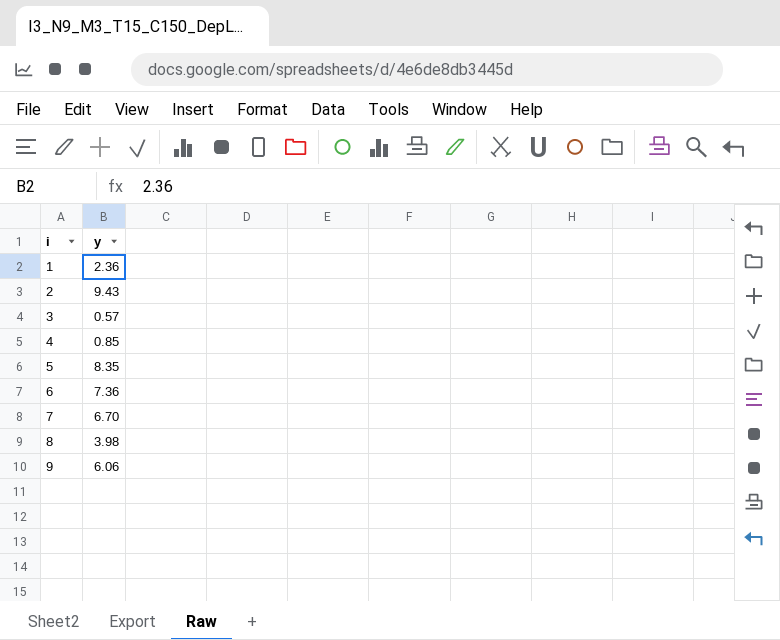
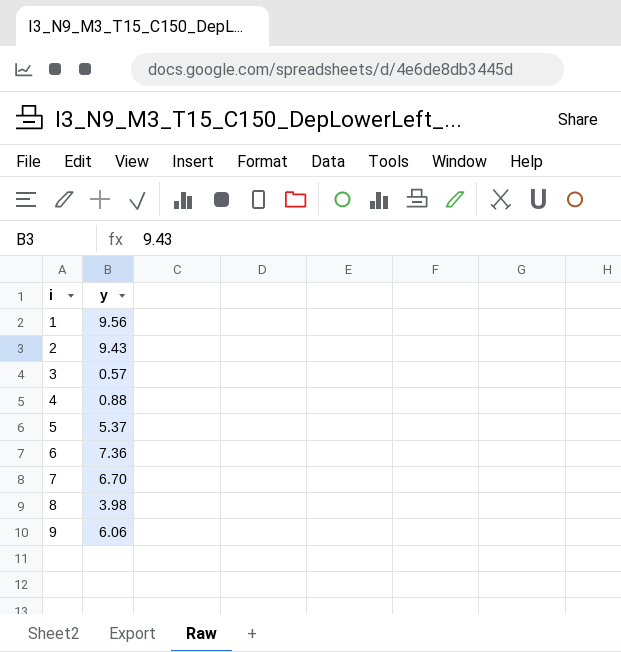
1 | y: 2.36 -> 9.56
4 | y: 0.85 -> 0.88
5 | y: 8.35 -> 5.37

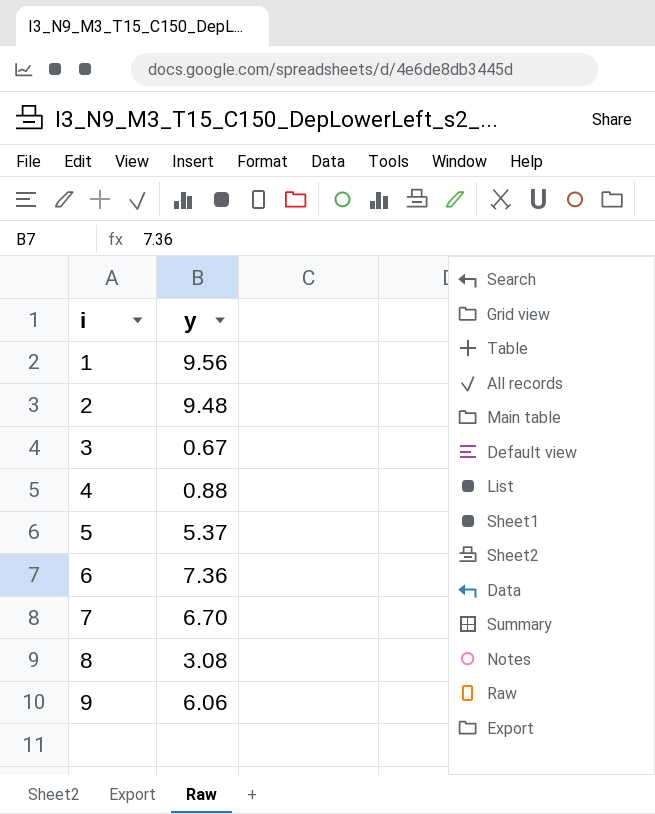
2 | y: 9.43 -> 9.48
3 | y: 0.57 -> 0.67
8 | y: 3.98 -> 3.08

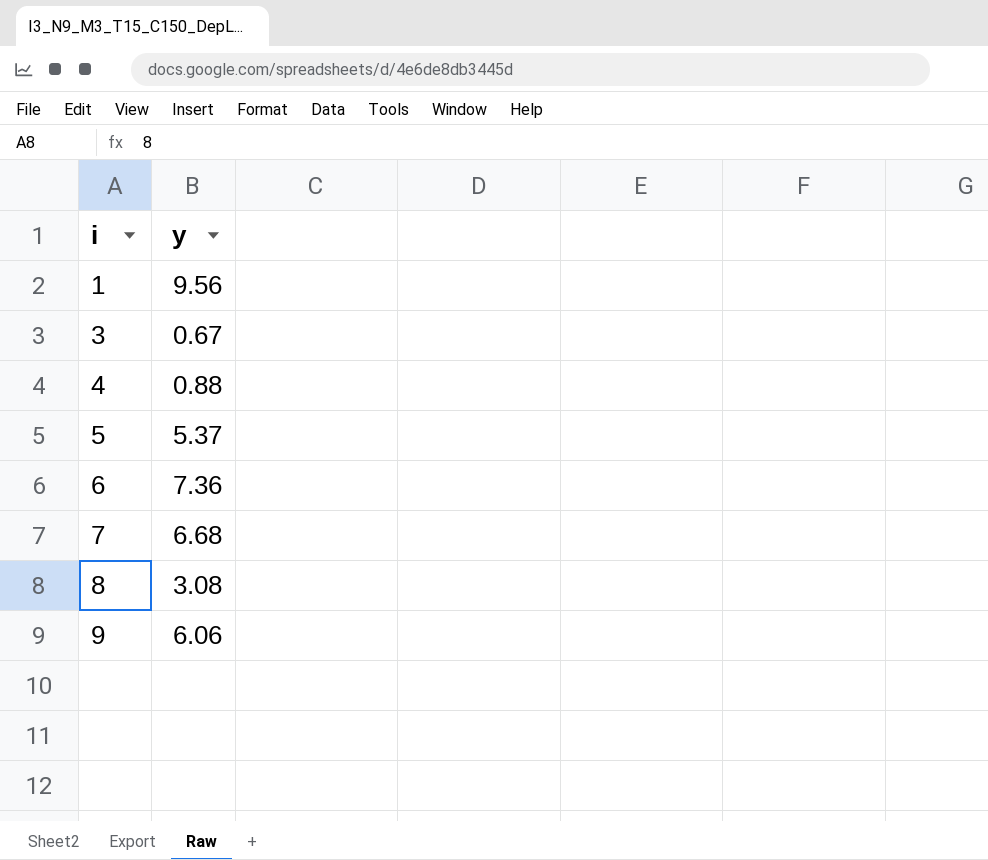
row 2: 9.48 -> none
7 | y: 6.70 -> 6.68

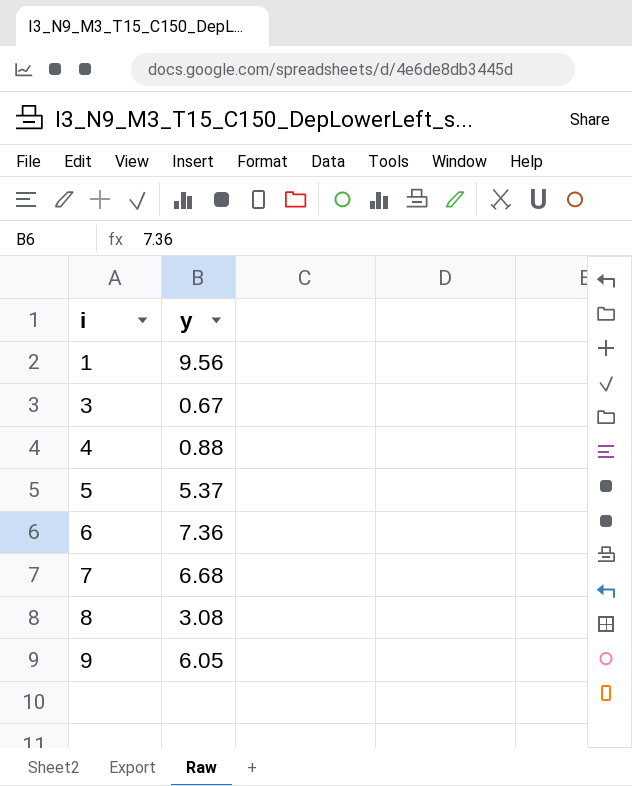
9 | y: 6.06 -> 6.05

